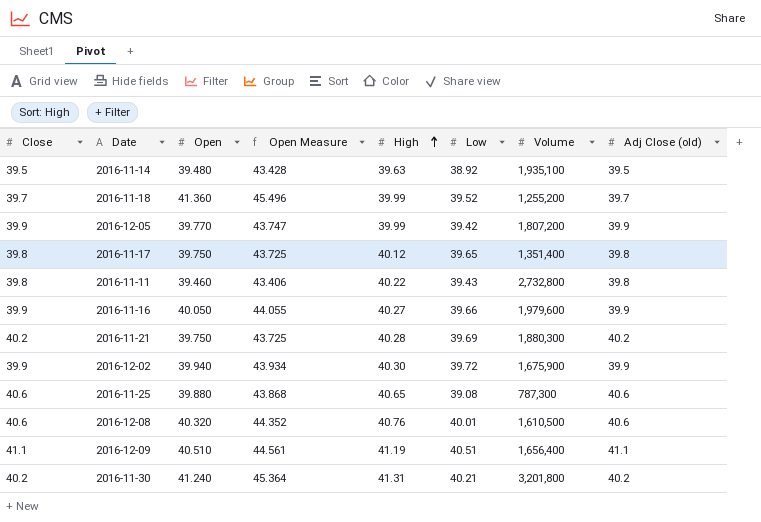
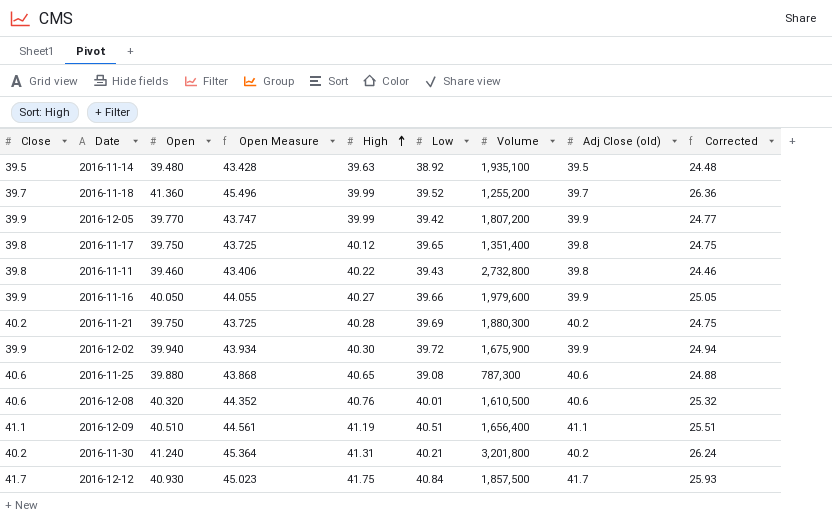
column Corrected | formula: none -> [Open] - 15
row 2016-12-12: none -> 41.7 | 40.930 | 45.023 | 41.75 | 40.84 | 1,857,500 | 41.7 | 25.93

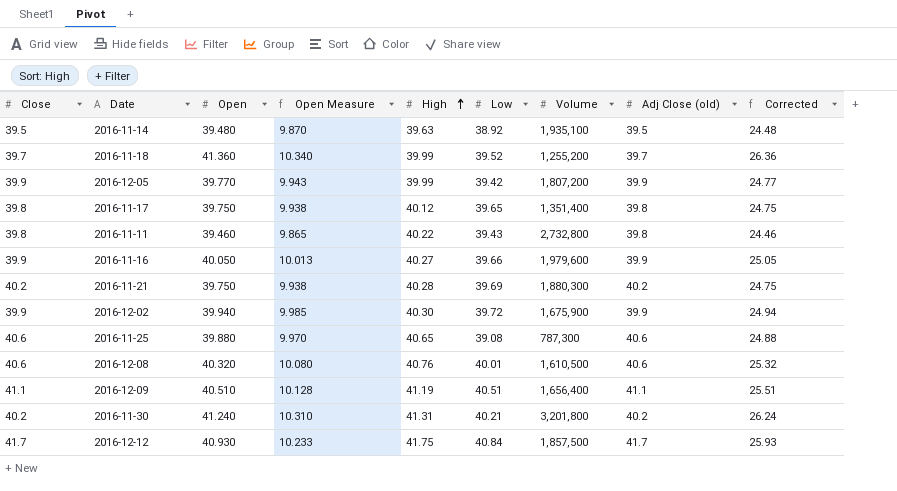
column Open Measure | formula: [Open] * 1.1 -> [Open] * 0.25

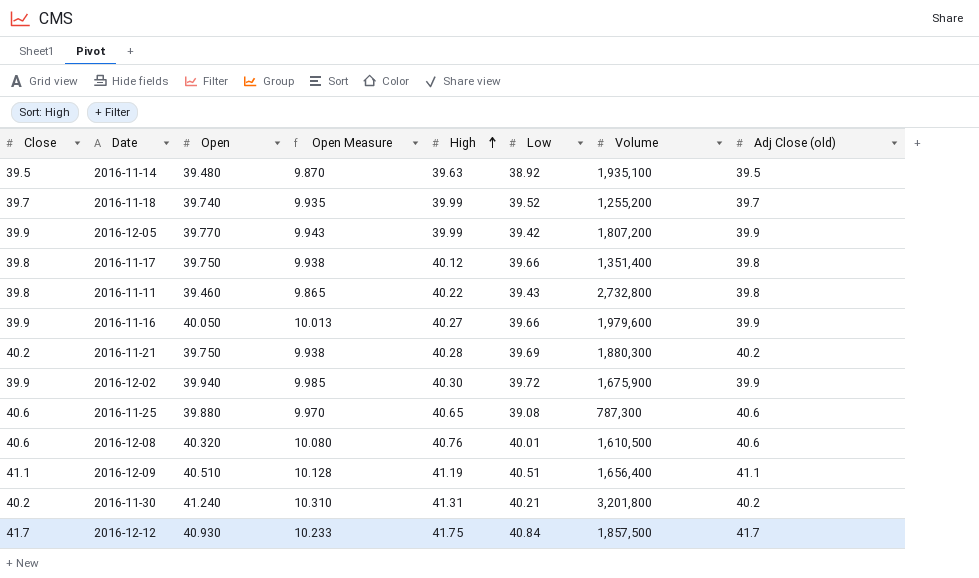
column Corrected | formula: [Open] - 15 -> none
2016-11-18 | Open: 41.360 -> 39.740
2016-11-18 | Open Measure: 10.340 -> 9.935
2016-11-17 | Low: 39.65 -> 39.66

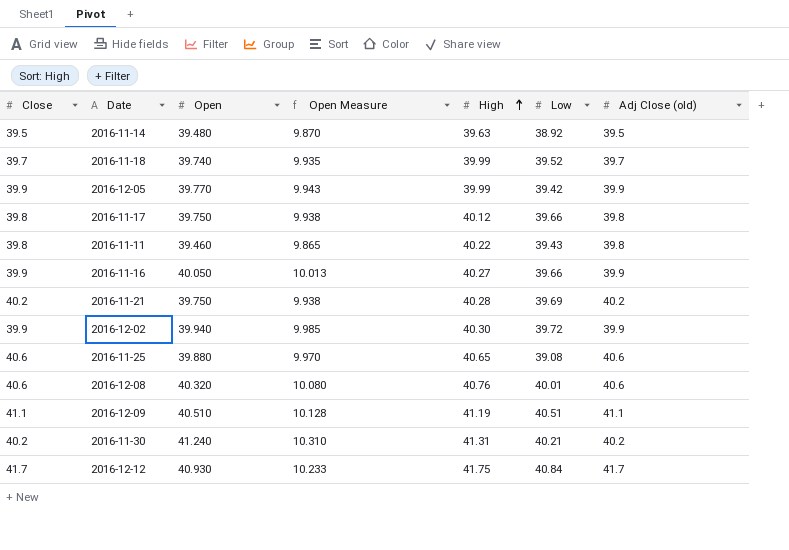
column Volume | position: 7 -> none

